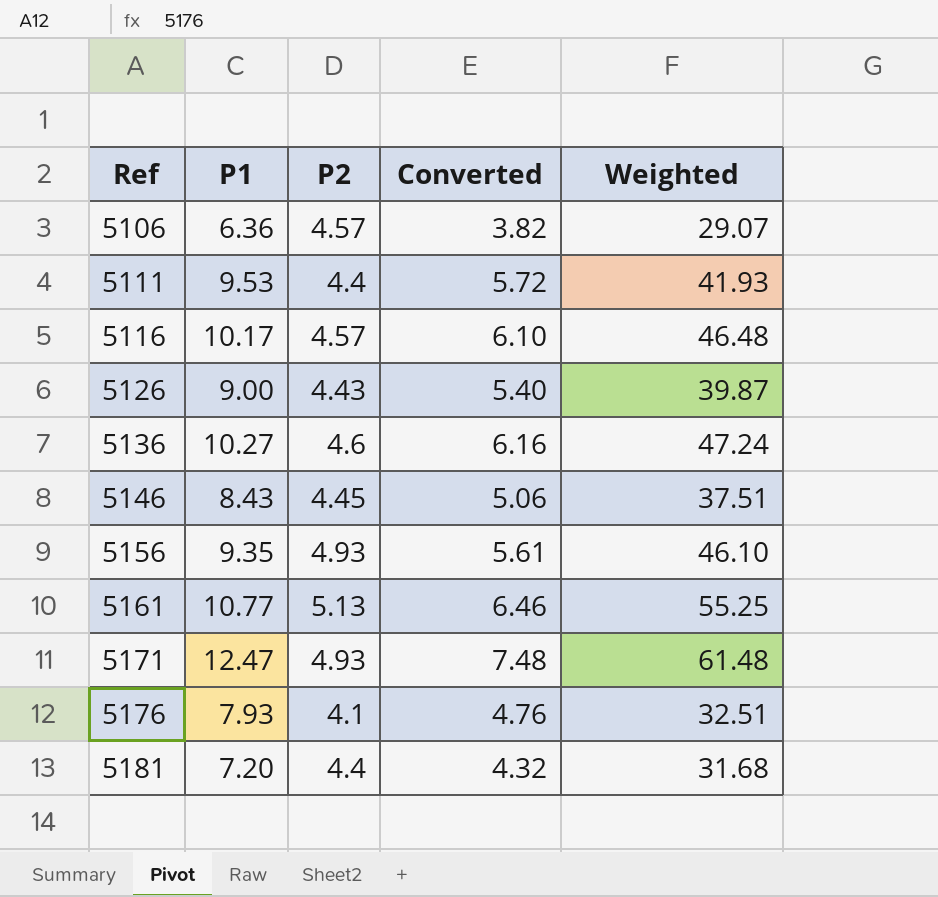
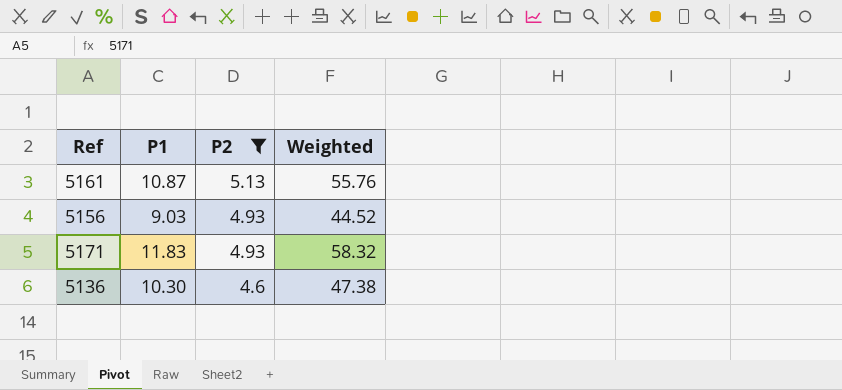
filter: none -> P2 >= 4.6
row order: Ref ascending -> P2 descending
column Converted | formula: [P1] * 0.6 -> none
5161 | P1: 10.77 -> 10.87
5161 | Weighted: 55.25 -> 55.76
5156 | P1: 9.35 -> 9.03
5156 | Weighted: 46.10 -> 44.52
5171 | P1: 12.47 -> 11.83
5171 | Weighted: 61.48 -> 58.32
5136 | P1: 10.27 -> 10.30
5136 | Weighted: 47.24 -> 47.38

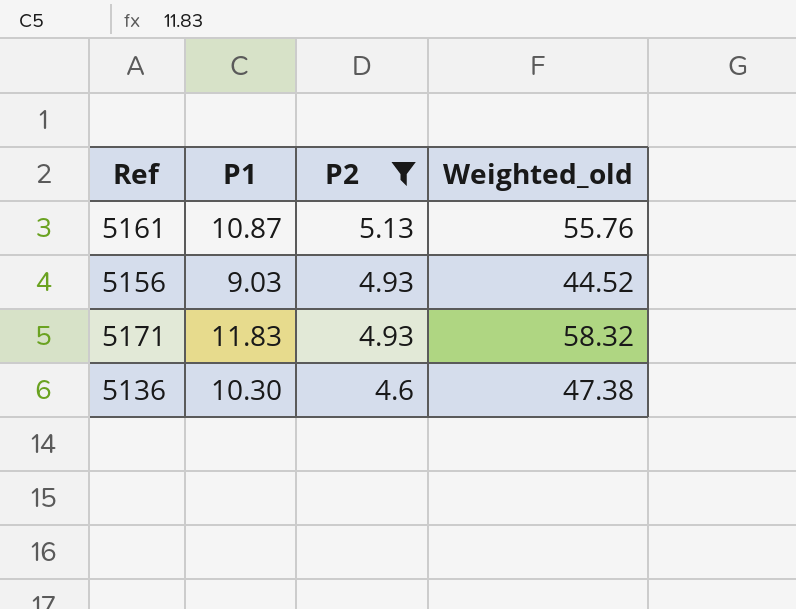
column name: Weighted -> Weighted_old

